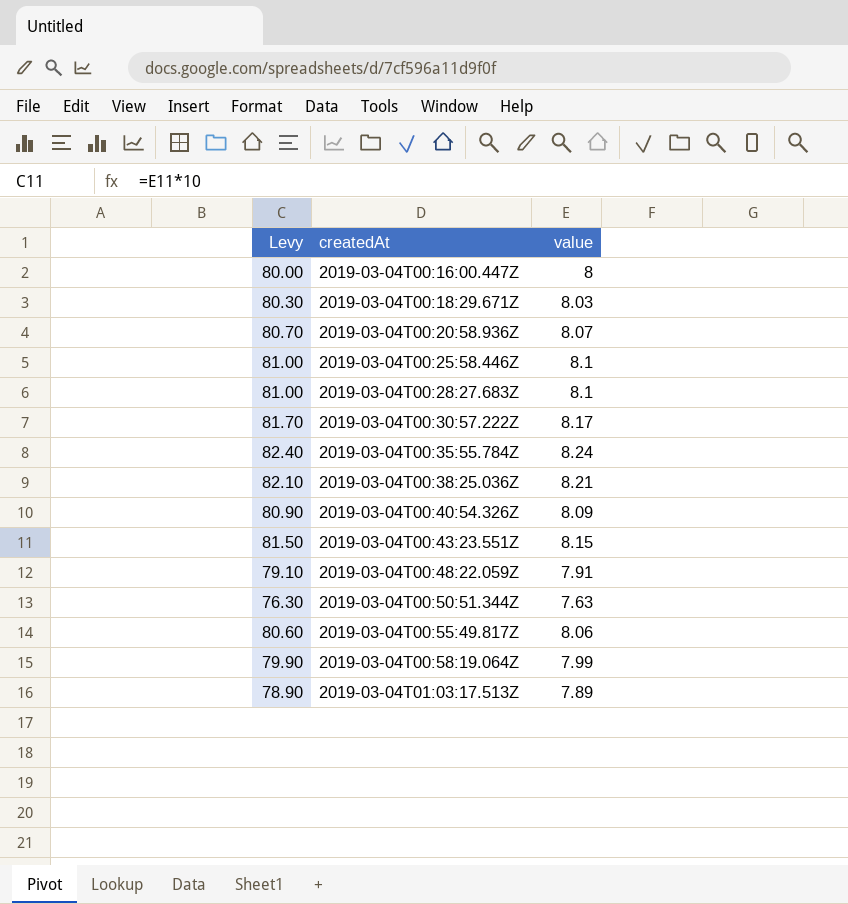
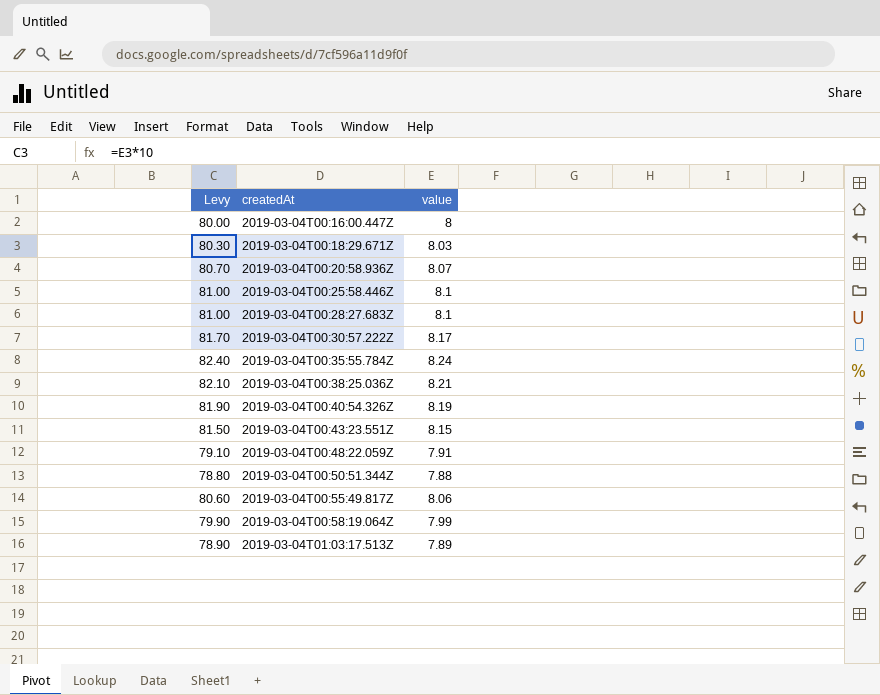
2019-03-04T00:40:54.326Z | Levy: 80.90 -> 81.90
2019-03-04T00:40:54.326Z | value: 8.09 -> 8.19
2019-03-04T00:50:51.344Z | Levy: 76.30 -> 78.80
2019-03-04T00:50:51.344Z | value: 7.63 -> 7.88

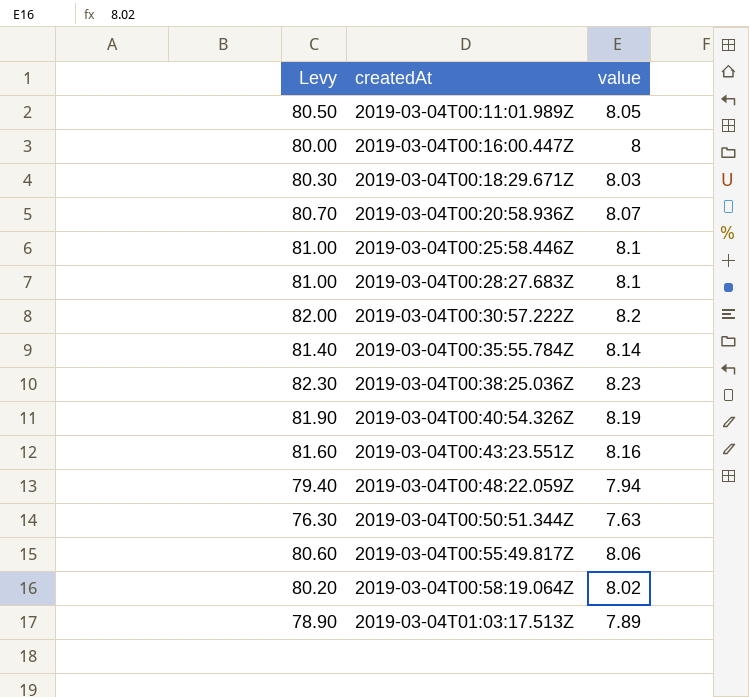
row 2019-03-04T00:11:01.989Z: none -> 80.50 | 8.05
2019-03-04T00:30:57.222Z | Levy: 81.70 -> 82.00
2019-03-04T00:30:57.222Z | value: 8.17 -> 8.2
2019-03-04T00:35:55.784Z | Levy: 82.40 -> 81.40
2019-03-04T00:35:55.784Z | value: 8.24 -> 8.14
2019-03-04T00:38:25.036Z | Levy: 82.10 -> 82.30
2019-03-04T00:38:25.036Z | value: 8.21 -> 8.23
2019-03-04T00:43:23.551Z | Levy: 81.50 -> 81.60
2019-03-04T00:43:23.551Z | value: 8.15 -> 8.16
2019-03-04T00:48:22.059Z | Levy: 79.10 -> 79.40
2019-03-04T00:48:22.059Z | value: 7.91 -> 7.94
2019-03-04T00:50:51.344Z | Levy: 78.80 -> 76.30
2019-03-04T00:50:51.344Z | value: 7.88 -> 7.63
2019-03-04T00:58:19.064Z | Levy: 79.90 -> 80.20
2019-03-04T00:58:19.064Z | value: 7.99 -> 8.02

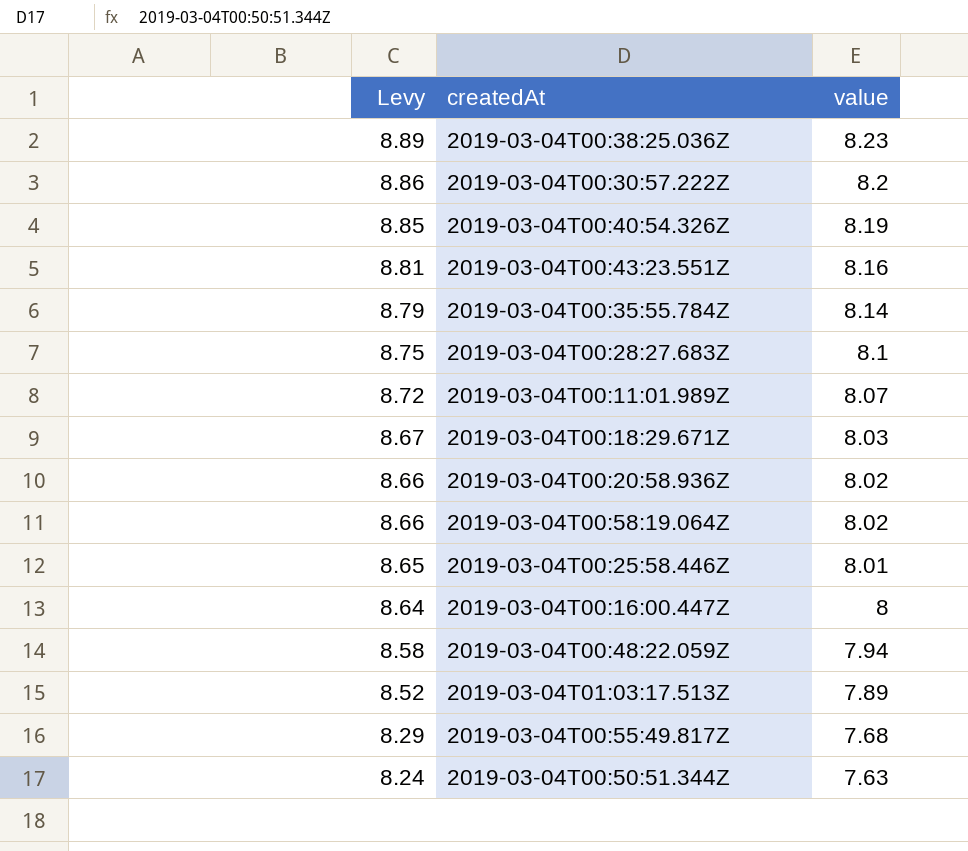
row order: createdAt ascending -> Levy descending
column Levy | formula: [value] * 10 -> [value] * 1.08
2019-03-04T00:11:01.989Z | value: 8.05 -> 8.07
2019-03-04T00:20:58.936Z | value: 8.07 -> 8.02
2019-03-04T00:25:58.446Z | value: 8.1 -> 8.01
2019-03-04T00:55:49.817Z | value: 8.06 -> 7.68

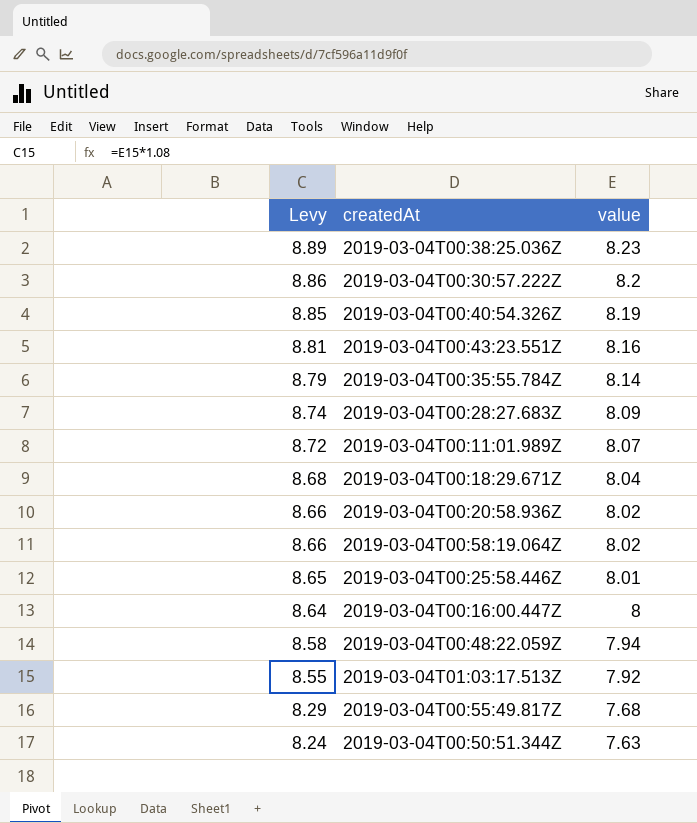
2019-03-04T00:28:27.683Z | Levy: 8.75 -> 8.74
2019-03-04T00:28:27.683Z | value: 8.1 -> 8.09
2019-03-04T00:18:29.671Z | Levy: 8.67 -> 8.68
2019-03-04T00:18:29.671Z | value: 8.03 -> 8.04
2019-03-04T01:03:17.513Z | Levy: 8.52 -> 8.55
2019-03-04T01:03:17.513Z | value: 7.89 -> 7.92

